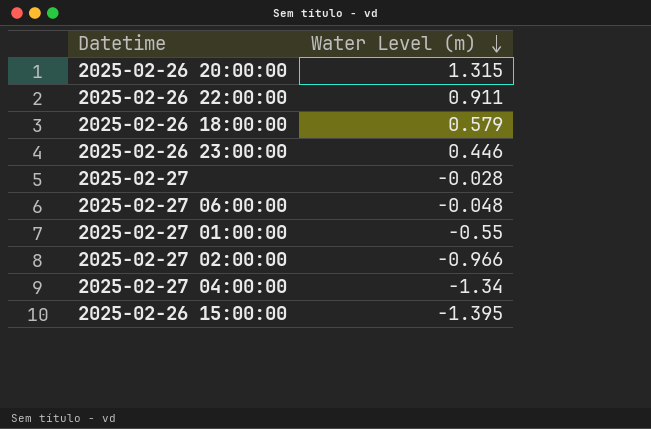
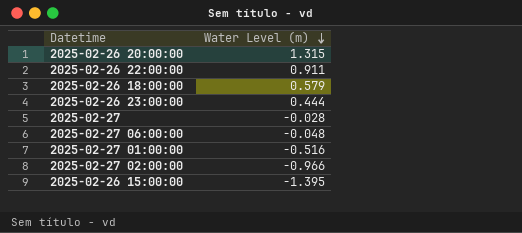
row 2025-02-27 04:00:00: -1.34 -> none
2025-02-26 23:00:00 | Water Level (m): 0.446 -> 0.444
2025-02-27 01:00:00 | Water Level (m): -0.55 -> -0.516

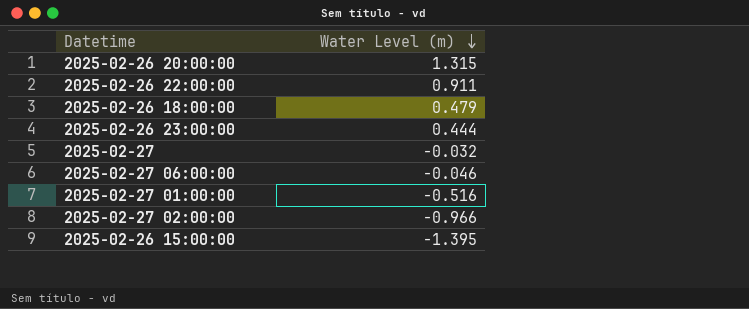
2025-02-26 18:00:00 | Water Level (m): 0.579 -> 0.479
2025-02-27 | Water Level (m): -0.028 -> -0.032
2025-02-27 06:00:00 | Water Level (m): -0.048 -> -0.046

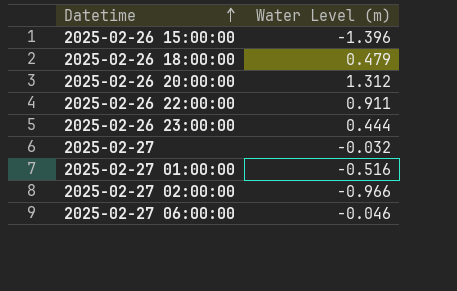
row order: Water Level (m) descending -> Datetime ascending
2025-02-26 15:00:00 | Water Level (m): -1.395 -> -1.396
2025-02-26 20:00:00 | Water Level (m): 1.315 -> 1.312

